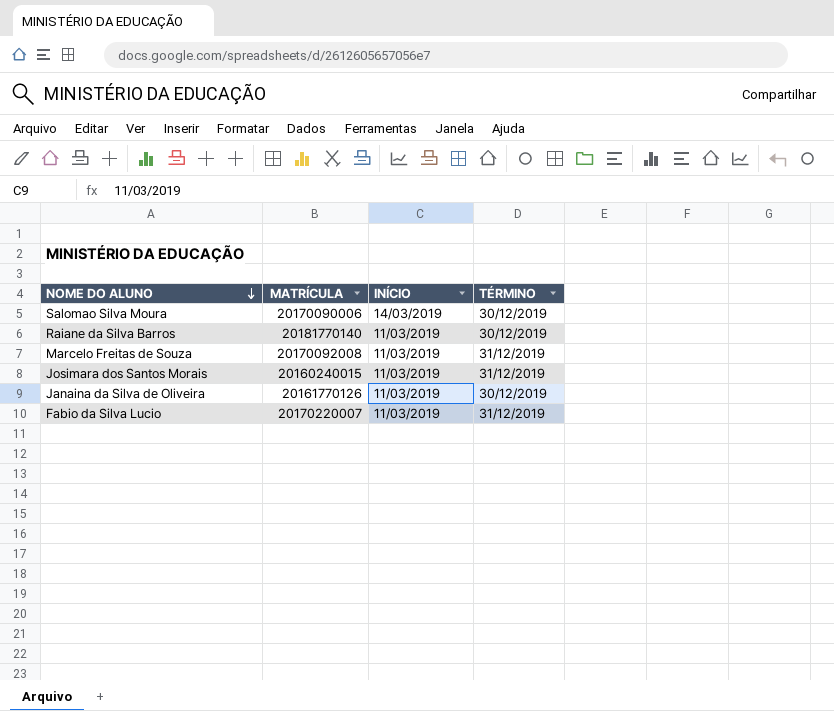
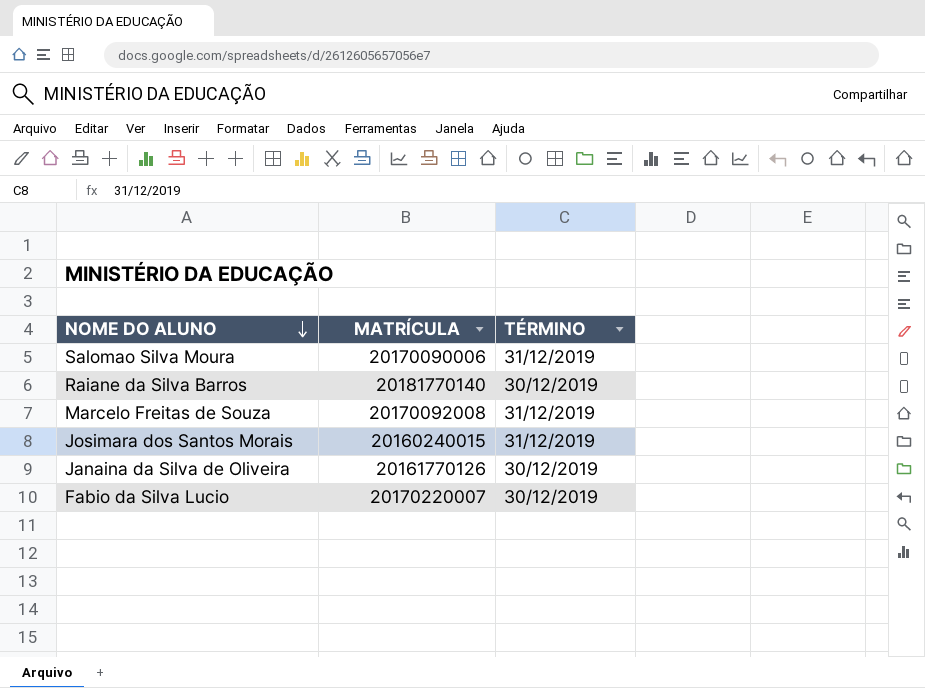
column INÍCIO | position: 3 -> none
Salomao Silva Moura | TÉRMINO: 30/12/2019 -> 31/12/2019
Fabio da Silva Lucio | TÉRMINO: 31/12/2019 -> 30/12/2019

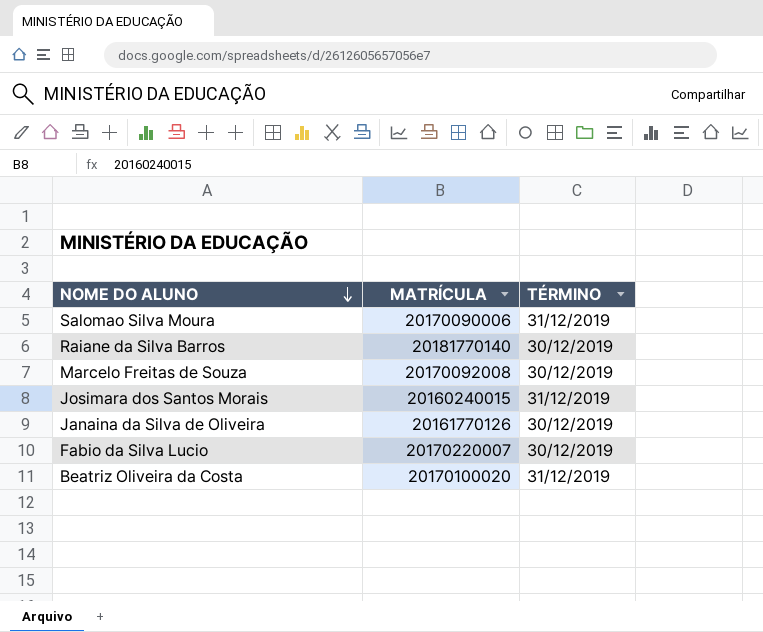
Marcelo Freitas de Souza | TÉRMINO: 31/12/2019 -> 30/12/2019
row Beatriz Oliveira da Costa: none -> 20170100020 | 31/12/2019

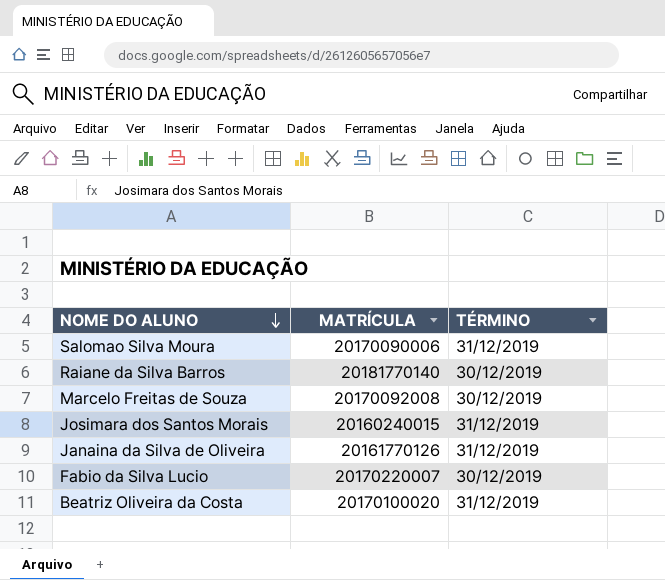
Janaina da Silva de Oliveira | TÉRMINO: 30/12/2019 -> 31/12/2019

